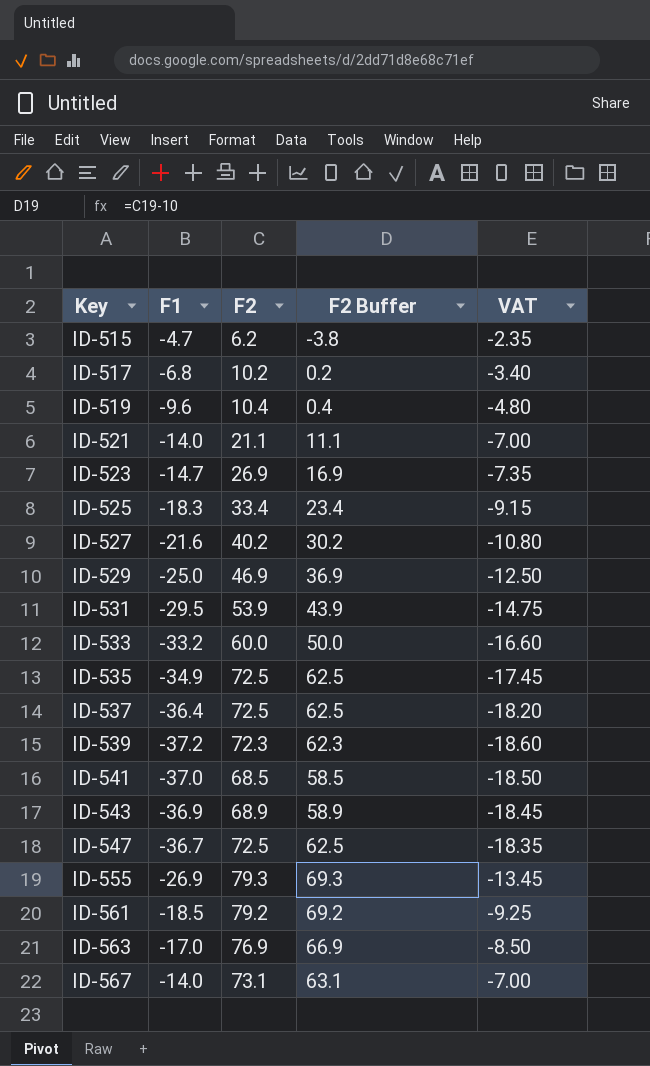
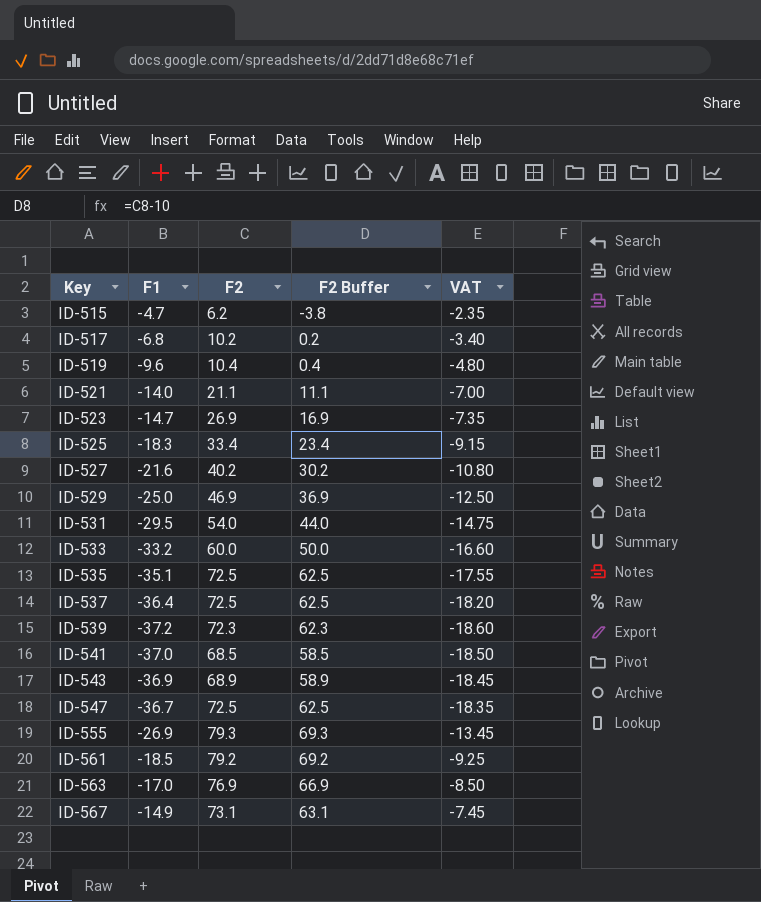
ID-531 | F2: 53.9 -> 54.0
ID-531 | F2 Buffer: 43.9 -> 44.0
ID-535 | F1: -34.9 -> -35.1
ID-535 | VAT: -17.45 -> -17.55
ID-567 | F1: -14.0 -> -14.9
ID-567 | VAT: -7.00 -> -7.45

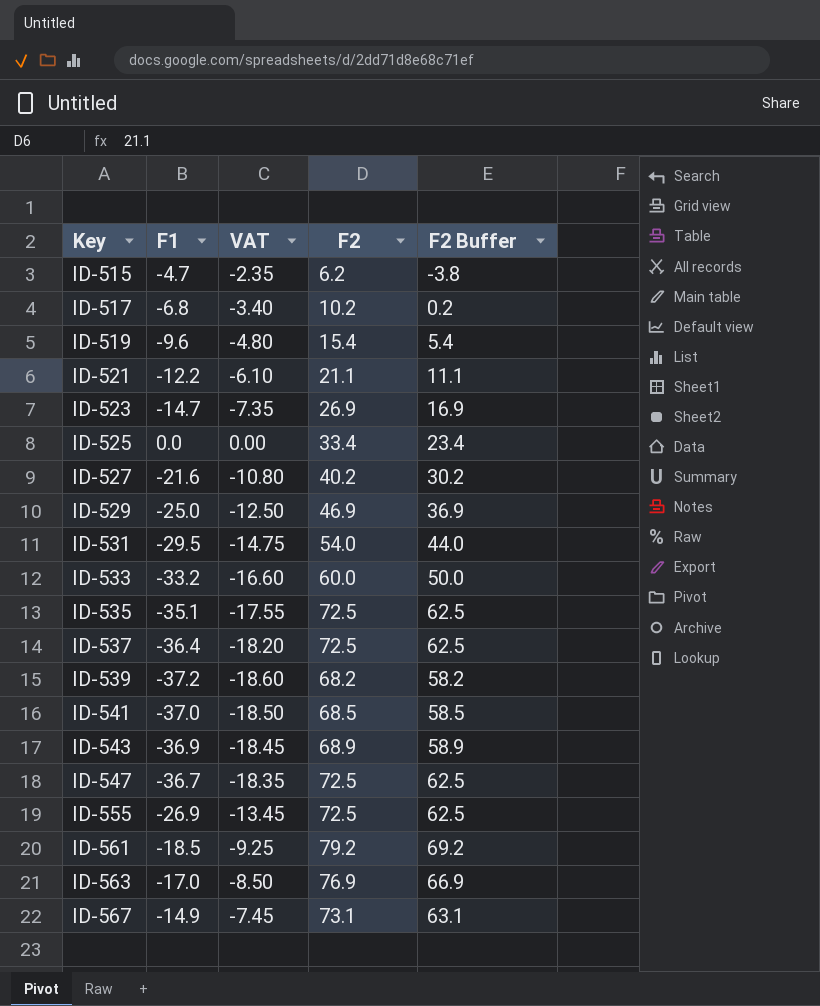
column VAT | position: 5 -> 3
ID-519 | F2: 10.4 -> 15.4
ID-519 | F2 Buffer: 0.4 -> 5.4
ID-521 | F1: -14.0 -> -12.2
ID-521 | VAT: -7.00 -> -6.10
ID-525 | F1: -18.3 -> 0.0
ID-525 | VAT: -9.15 -> 0.00
ID-539 | F2: 72.3 -> 68.2
ID-539 | F2 Buffer: 62.3 -> 58.2
ID-555 | F2: 79.3 -> 72.5
ID-555 | F2 Buffer: 69.3 -> 62.5

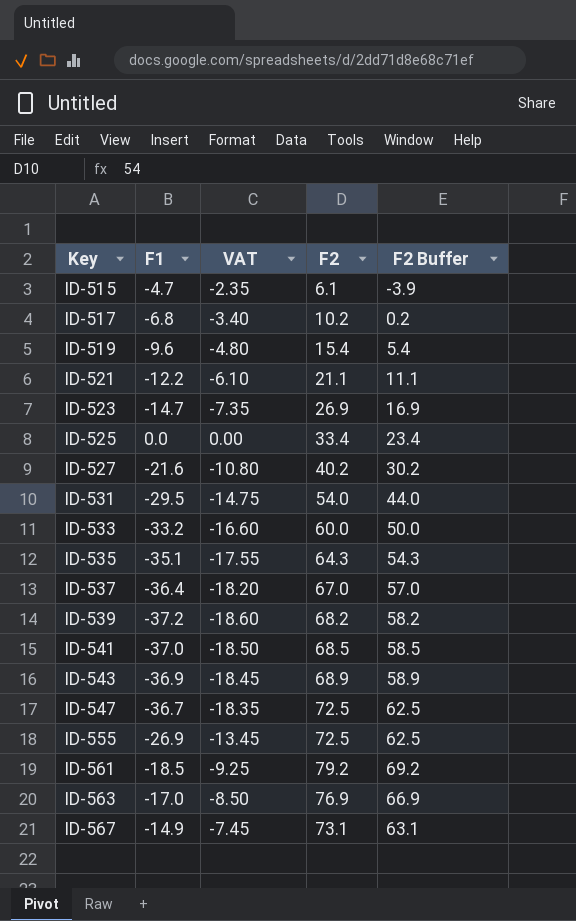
row ID-529: -25.0 | -12.50 | 46.9 | 36.9 -> none
ID-515 | F2: 6.2 -> 6.1
ID-515 | F2 Buffer: -3.8 -> -3.9
ID-535 | F2: 72.5 -> 64.3
ID-535 | F2 Buffer: 62.5 -> 54.3
ID-537 | F2: 72.5 -> 67.0
ID-537 | F2 Buffer: 62.5 -> 57.0

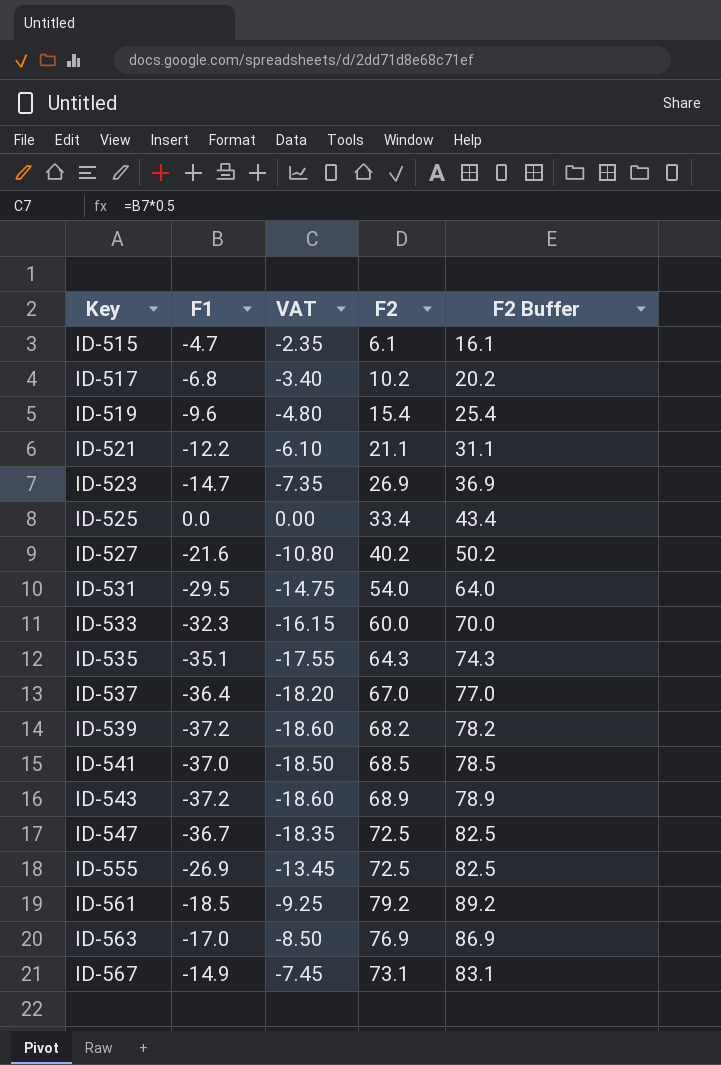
column F2 Buffer | formula: [F2] - 10 -> [F2] + 10
ID-533 | F1: -33.2 -> -32.3
ID-533 | VAT: -16.60 -> -16.15
ID-543 | F1: -36.9 -> -37.2
ID-543 | VAT: -18.45 -> -18.60

